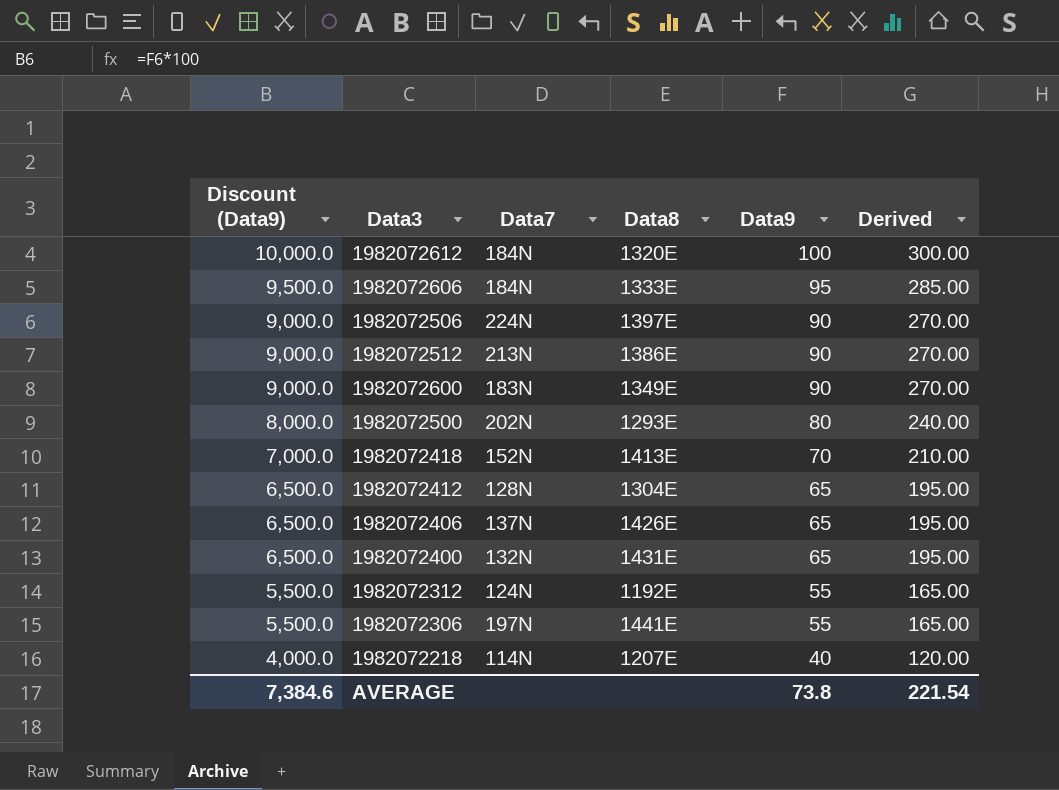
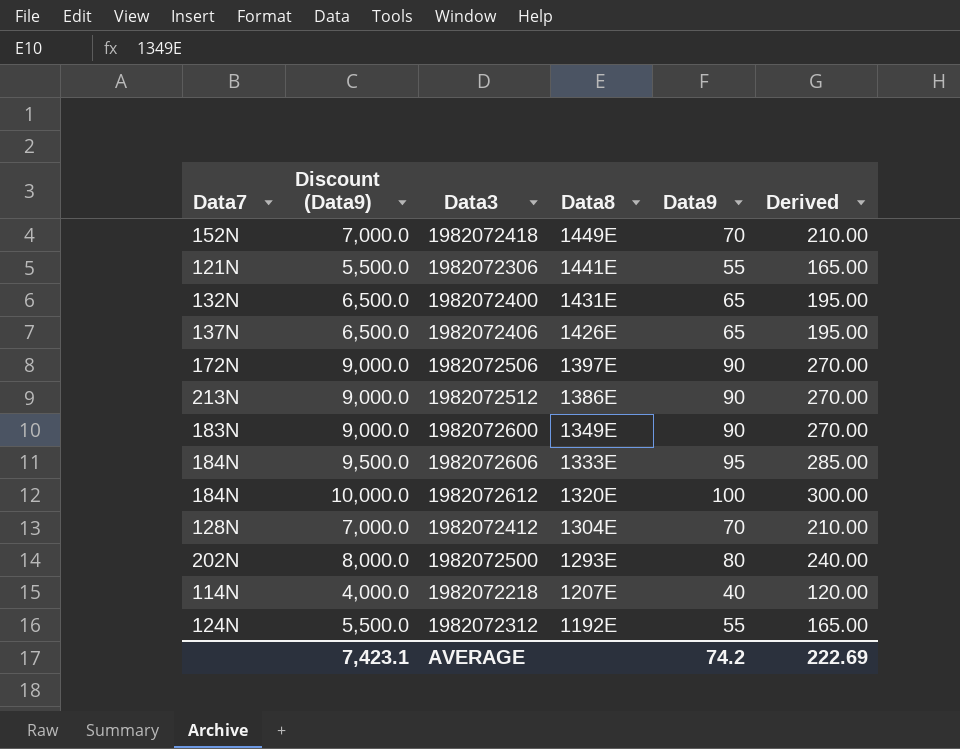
row order: Discount (Data9) descending -> Data8 descending
column Data7 | position: 3 -> 1
1982072418 | Data8: 1413E -> 1449E
1982072306 | Data7: 197N -> 121N
1982072506 | Data7: 224N -> 172N
1982072412 | Discount (Data9): 6,500.0 -> 7,000.0
1982072412 | Data9: 65 -> 70
1982072412 | Derived: 195.00 -> 210.00
AVERAGE | Discount (Data9): 7,384.6 -> 7,423.1
AVERAGE | Data9: 73.8 -> 74.2
AVERAGE | Derived: 221.54 -> 222.69

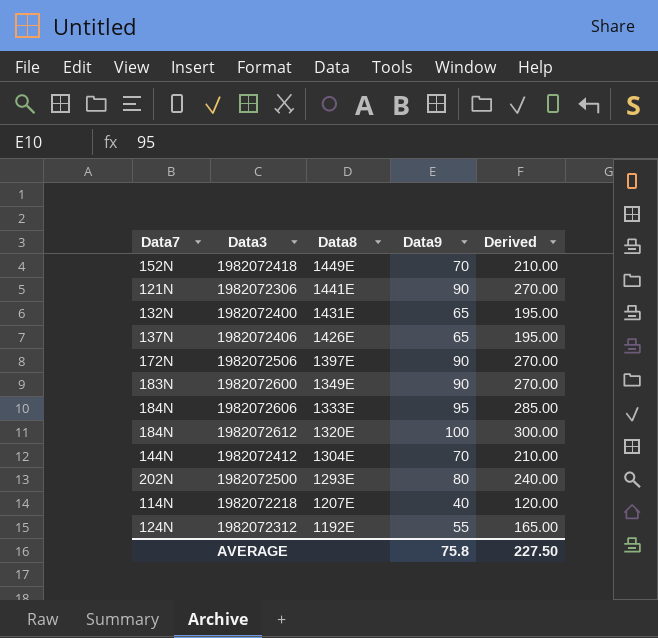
column Discount (Data9) | formula: [Data9] * 100 -> none
row 1982072512: 213N | 9,000.0 | 1386E | 90 | 270.00 -> none
1982072306 | Data9: 55 -> 90
1982072306 | Derived: 165.00 -> 270.00
1982072412 | Data7: 128N -> 144N
AVERAGE | Data9: 74.2 -> 75.8
AVERAGE | Derived: 222.69 -> 227.50

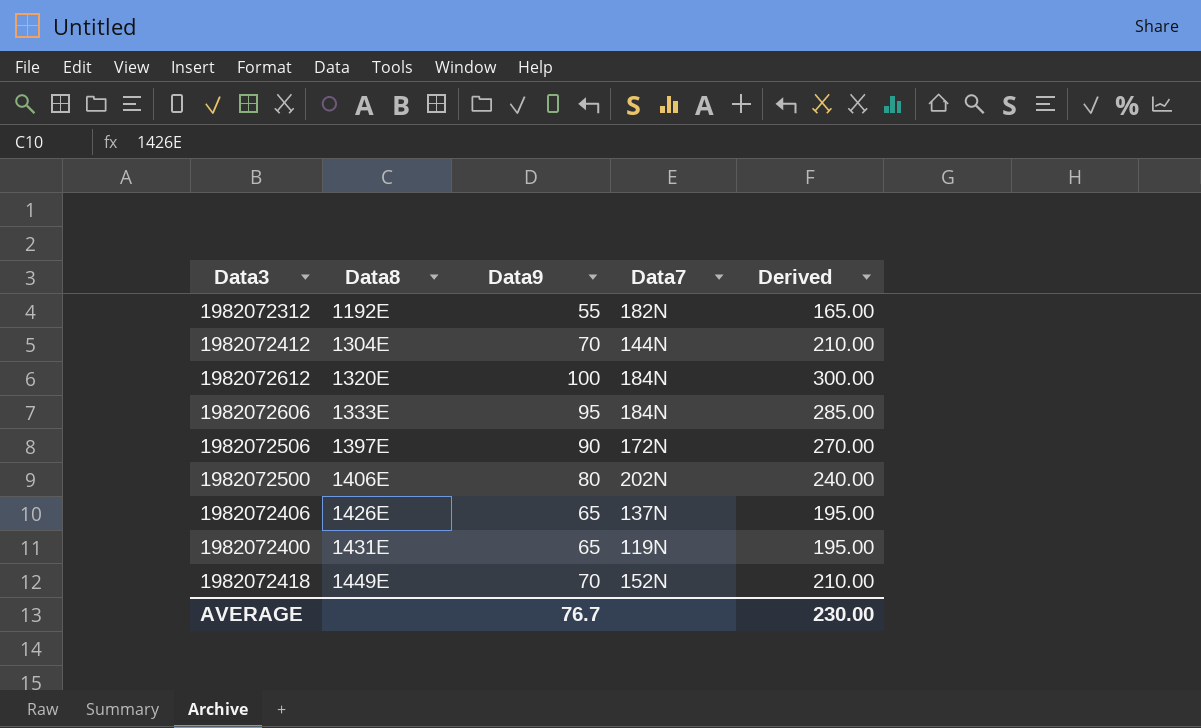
row order: Data8 descending -> Data8 ascending
column Data7 | position: 1 -> 4
row 1982072306: 121N | 1441E | 90 | 270.00 -> none
row 1982072600: 183N | 1349E | 90 | 270.00 -> none
row 1982072218: 114N | 1207E | 40 | 120.00 -> none
1982072312 | Data7: 124N -> 182N
1982072500 | Data8: 1293E -> 1406E
1982072400 | Data7: 132N -> 119N
AVERAGE | Data9: 75.8 -> 76.7
AVERAGE | Derived: 227.50 -> 230.00

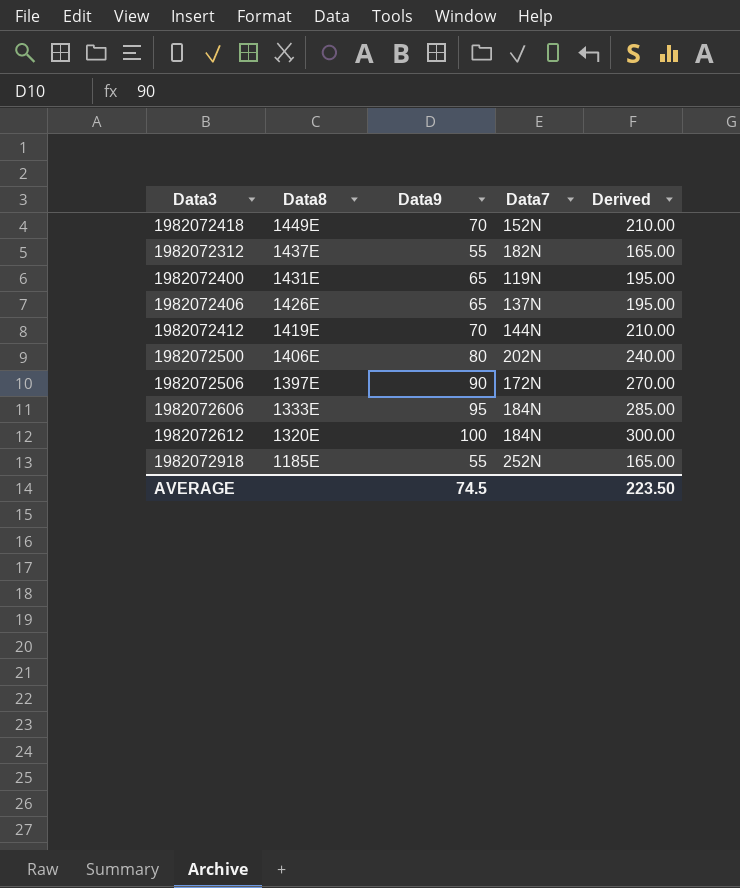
row order: Data8 ascending -> Data8 descending
1982072312 | Data8: 1192E -> 1437E
1982072412 | Data8: 1304E -> 1419E
row 1982072918: none -> 1185E | 55 | 252N | 165.00
AVERAGE | Data9: 76.7 -> 74.5
AVERAGE | Derived: 230.00 -> 223.50

